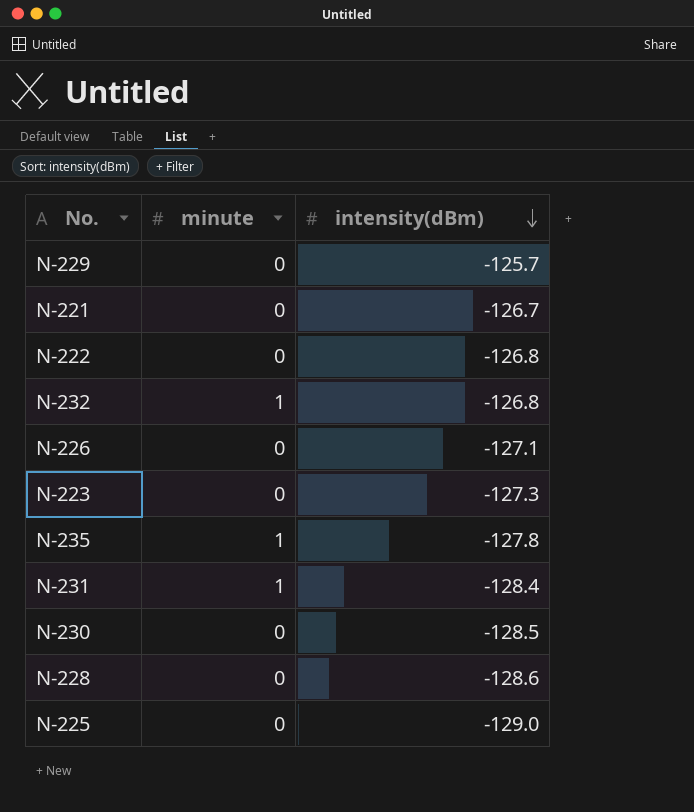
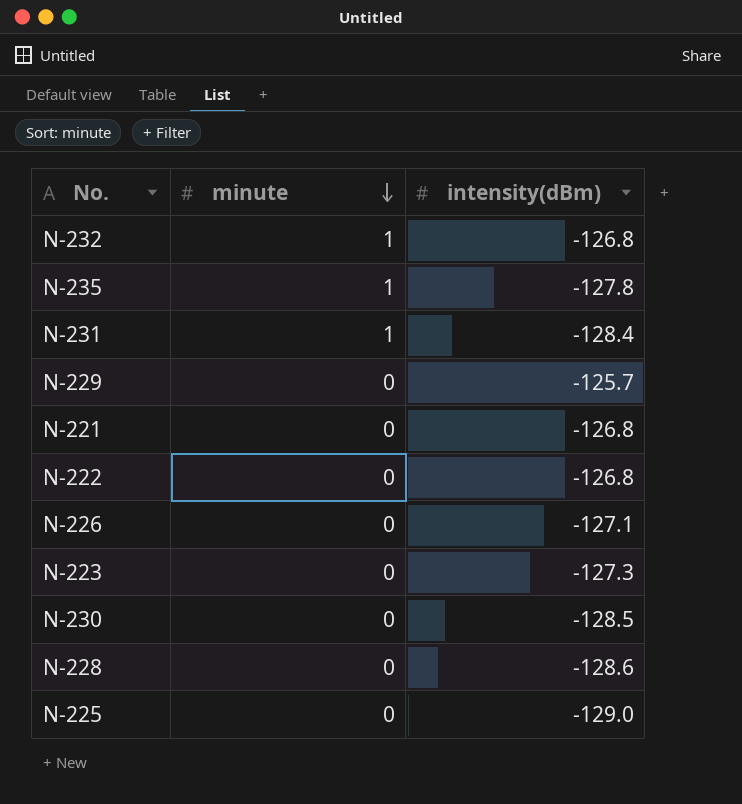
row order: intensity(dBm) descending -> minute descending
N-221 | intensity(dBm): -126.7 -> -126.8

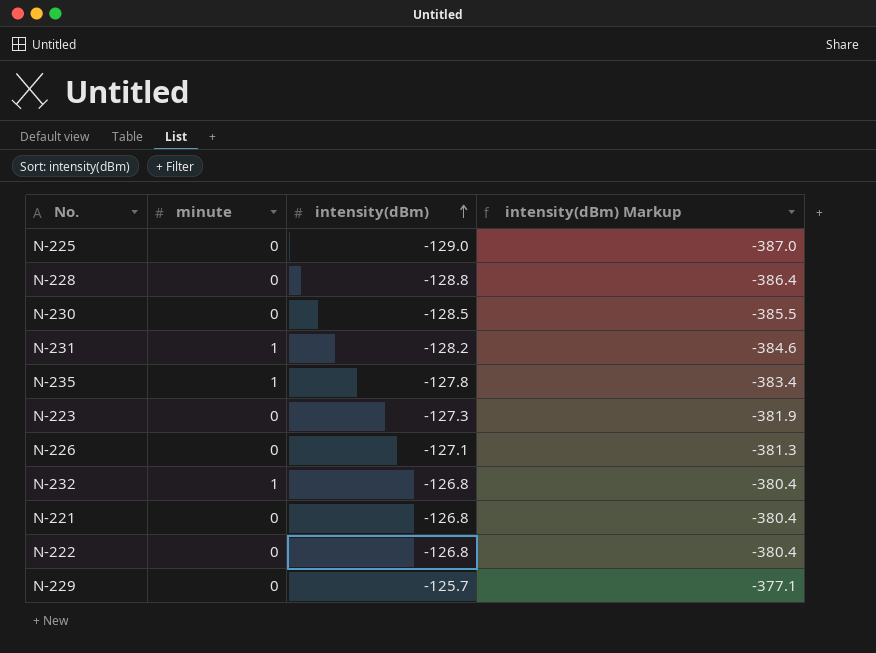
row order: minute descending -> intensity(dBm) ascending
column intensity(dBm) Markup | formula: none -> [intensity(dBm)] * 3
N-228 | intensity(dBm): -128.6 -> -128.8
N-231 | intensity(dBm): -128.4 -> -128.2

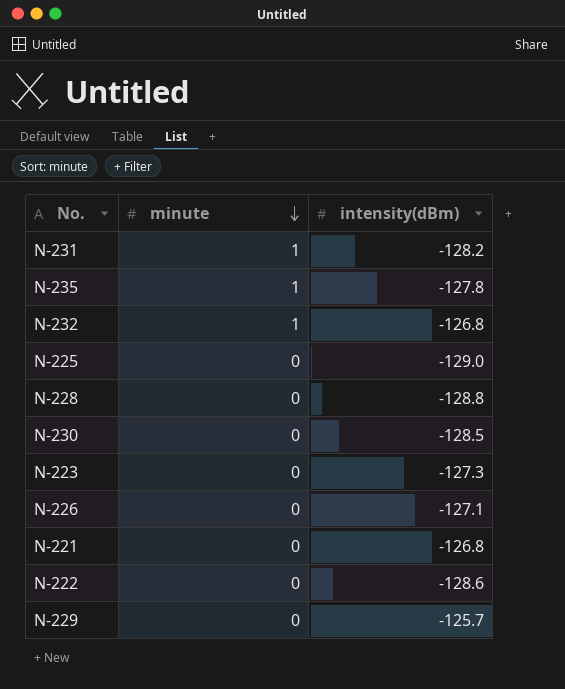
row order: intensity(dBm) ascending -> minute descending
column intensity(dBm) Markup | formula: [intensity(dBm)] * 3 -> none
N-222 | intensity(dBm): -126.8 -> -128.6

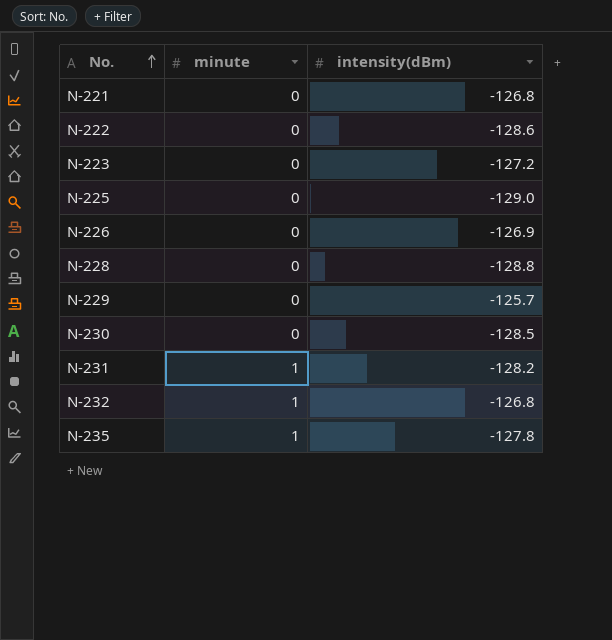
row order: minute descending -> No. ascending
N-223 | intensity(dBm): -127.3 -> -127.2
N-226 | intensity(dBm): -127.1 -> -126.9

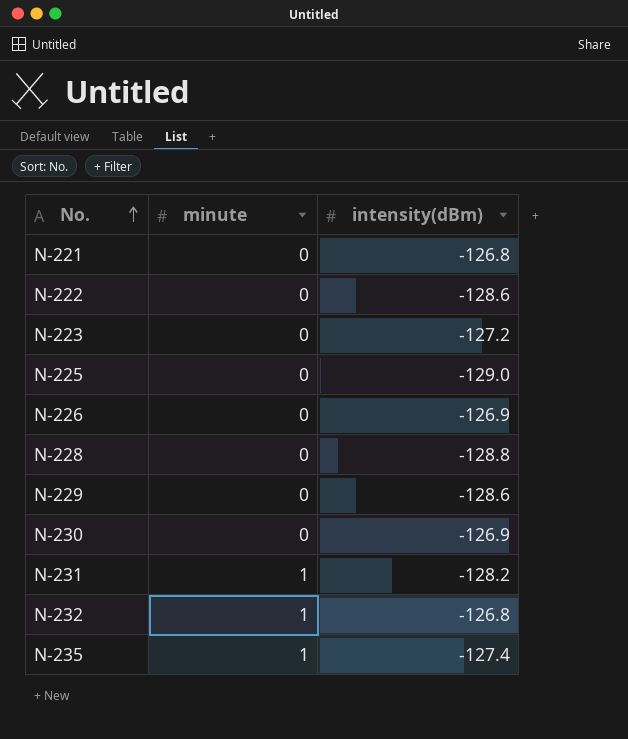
N-229 | intensity(dBm): -125.7 -> -128.6
N-230 | intensity(dBm): -128.5 -> -126.9
N-235 | intensity(dBm): -127.8 -> -127.4

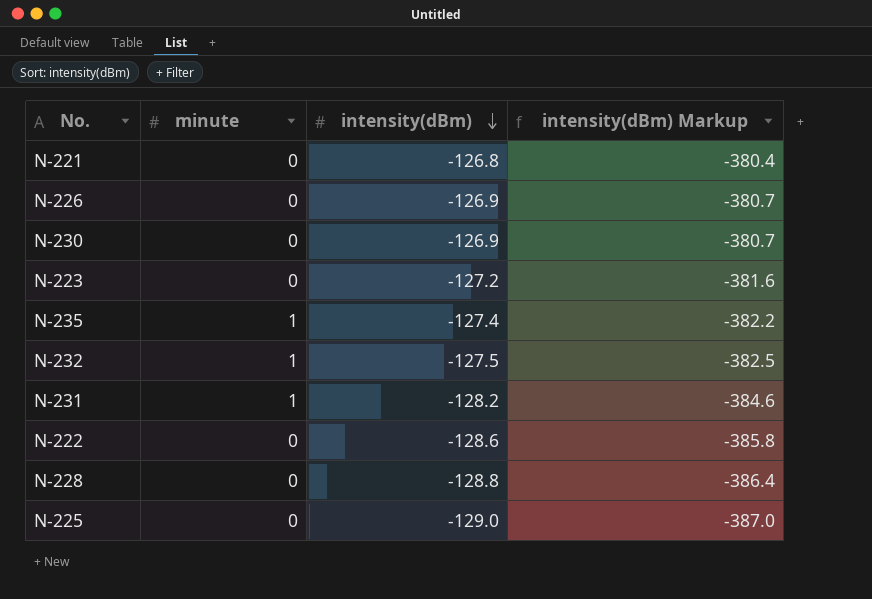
row order: No. ascending -> intensity(dBm) descending
column intensity(dBm) Markup | formula: none -> [intensity(dBm)] * 3
row N-229: 0 | -128.6 -> none
N-232 | intensity(dBm): -126.8 -> -127.5

